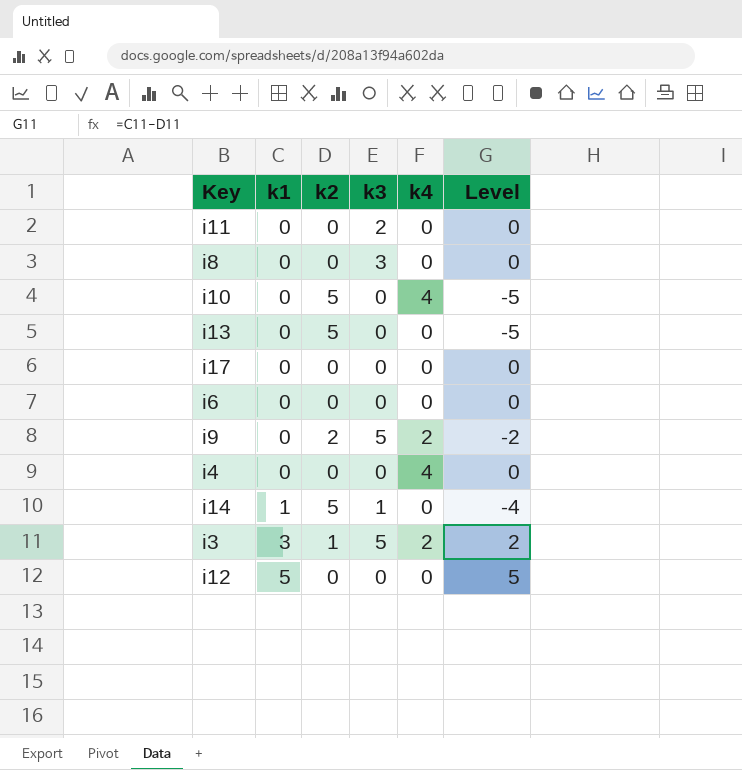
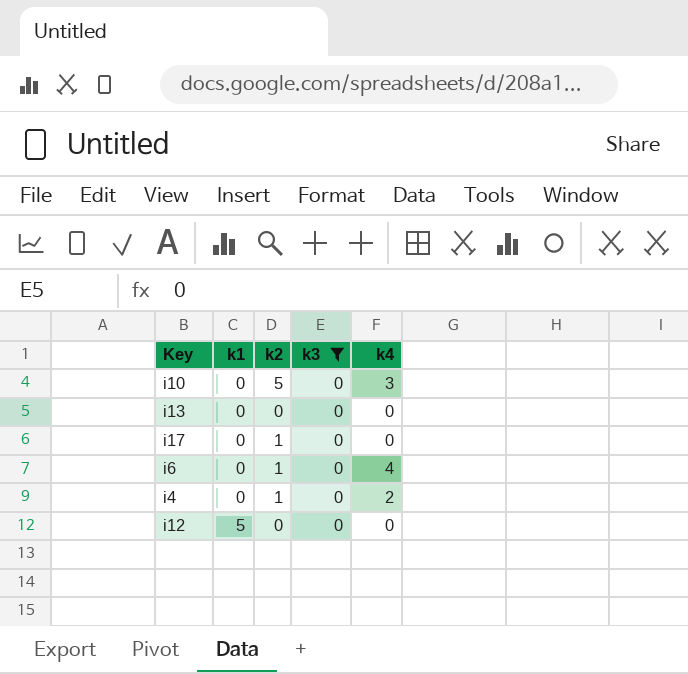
filter: none -> k3 = 0
column Level | formula: [k1] - [k2] -> none
i10 | k4: 4 -> 3
i13 | k2: 5 -> 0
i17 | k2: 0 -> 1
i6 | k2: 0 -> 1
i6 | k4: 0 -> 4
i4 | k2: 0 -> 1
i4 | k4: 4 -> 2

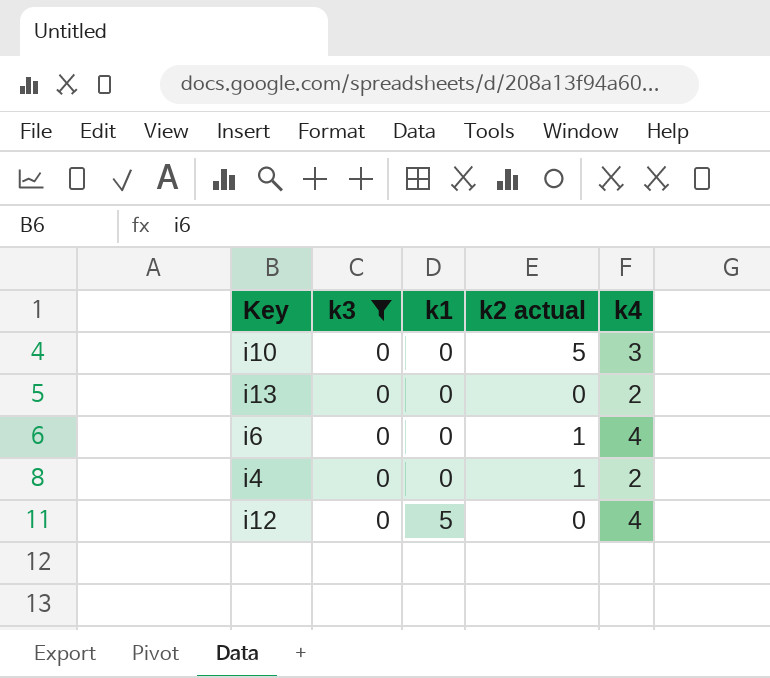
column k3 | position: 4 -> 2
column name: k2 -> k2 actual
row i17: 0 | 1 | 0 | 0 -> none
i13 | k4: 0 -> 2
i12 | k4: 0 -> 4

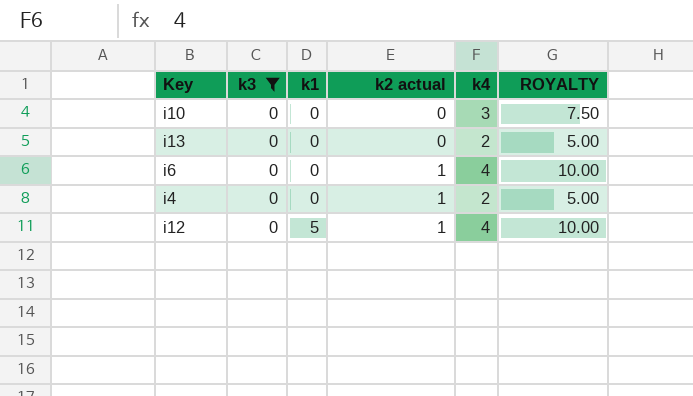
column ROYALTY | formula: none -> [k4] * 2.5
i10 | k2 actual: 5 -> 0
i12 | k2 actual: 0 -> 1

